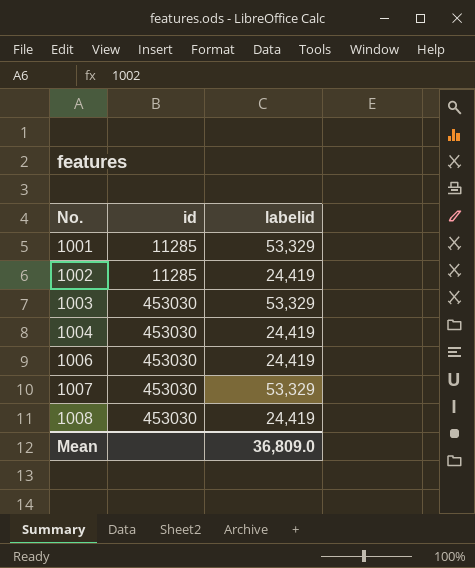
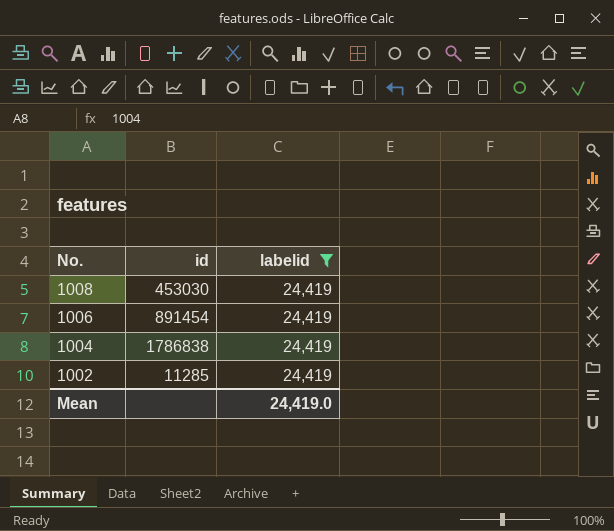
filter: none -> labelid = 24,419
row order: No. ascending -> No. descending
1006 | id: 453030 -> 891454
1004 | id: 453030 -> 1786838
Mean | labelid: 36,809.0 -> 24,419.0

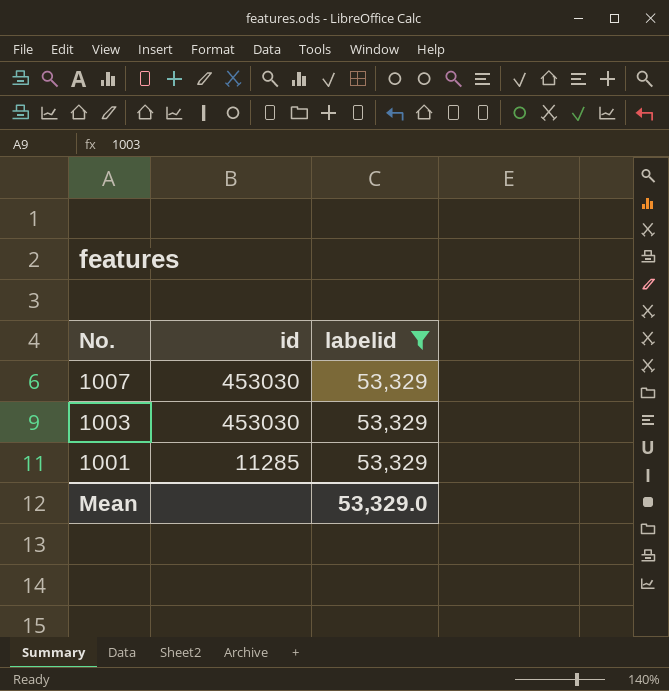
filter: labelid = 24,419 -> labelid = 53,329
Mean | labelid: 24,419.0 -> 53,329.0

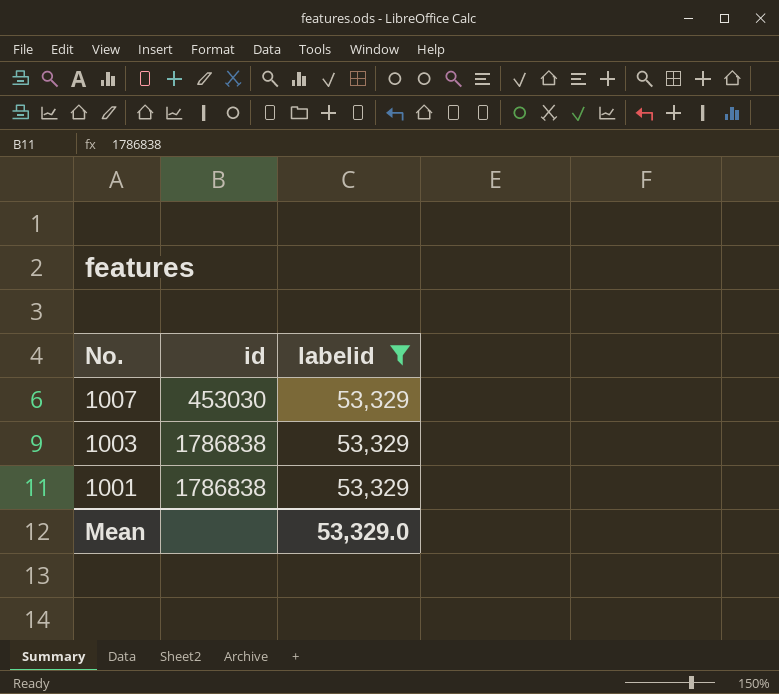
1003 | id: 453030 -> 1786838
1001 | id: 11285 -> 1786838

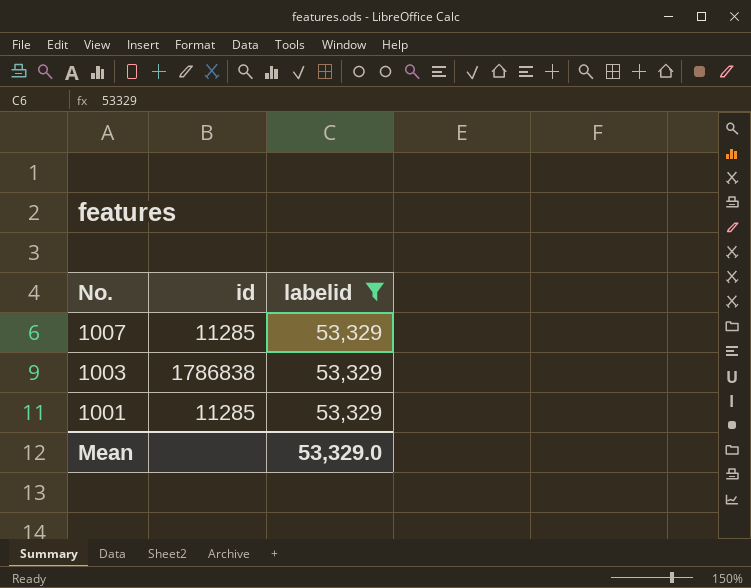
1007 | id: 453030 -> 11285
1001 | id: 1786838 -> 11285

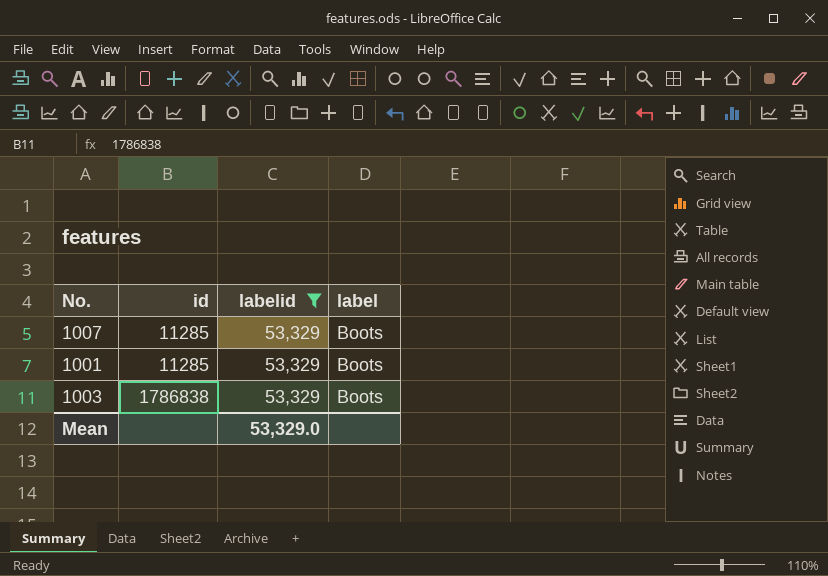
row order: No. descending -> id ascending
column label | position: none -> 4

